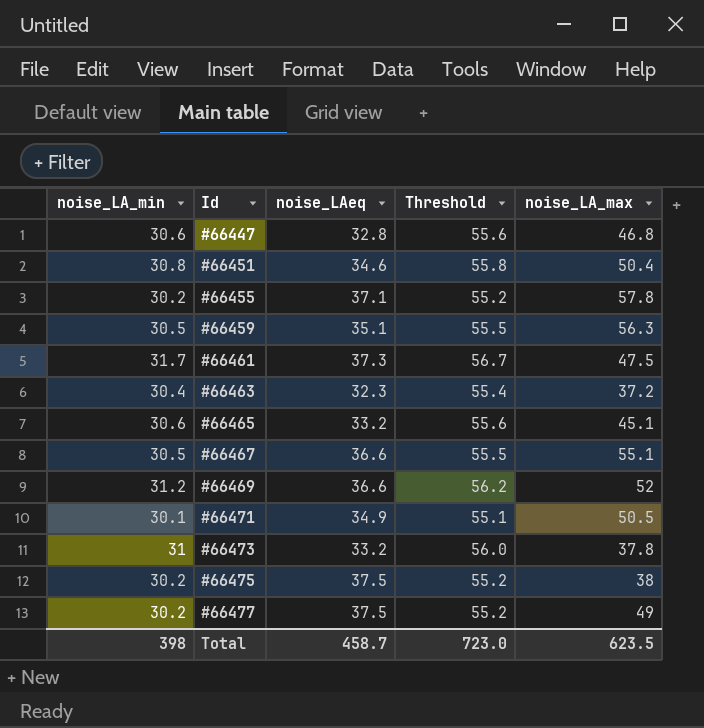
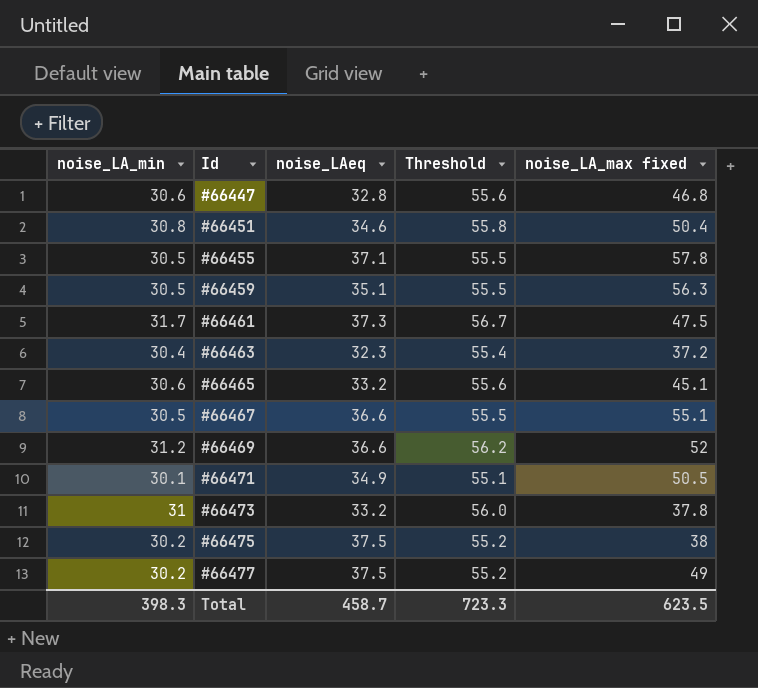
column name: noise_LA_max -> noise_LA_max fixed
#66455 | noise_LA_min: 30.2 -> 30.5
#66455 | Threshold: 55.2 -> 55.5
Total | noise_LA_min: 398 -> 398.3
Total | Threshold: 723.0 -> 723.3

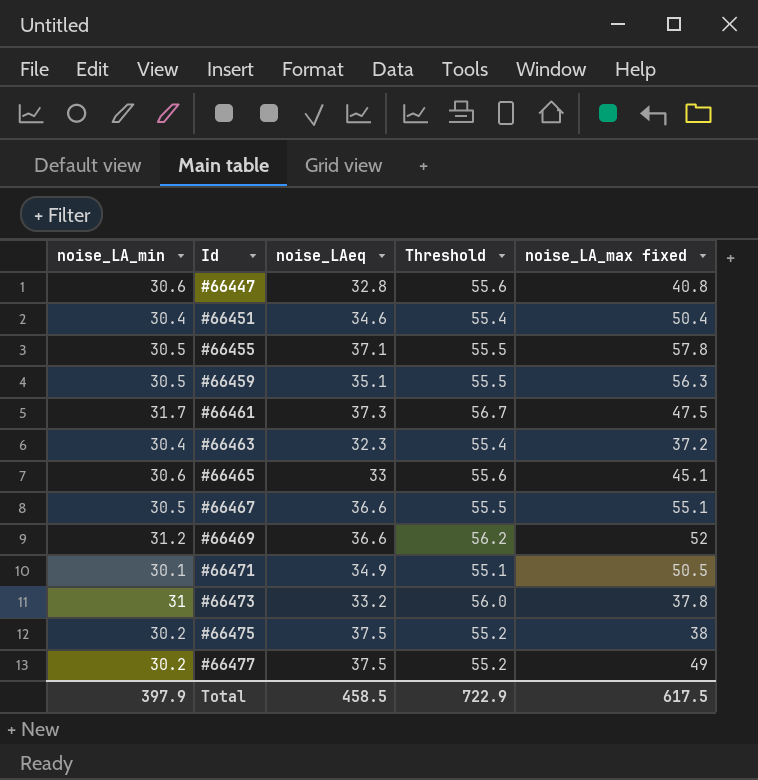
#66447 | noise_LA_max fixed: 46.8 -> 40.8
#66451 | noise_LA_min: 30.8 -> 30.4
#66451 | Threshold: 55.8 -> 55.4
#66465 | noise_LAeq: 33.2 -> 33
Total | noise_LA_min: 398.3 -> 397.9
Total | noise_LAeq: 458.7 -> 458.5
Total | Threshold: 723.3 -> 722.9
Total | noise_LA_max fixed: 623.5 -> 617.5

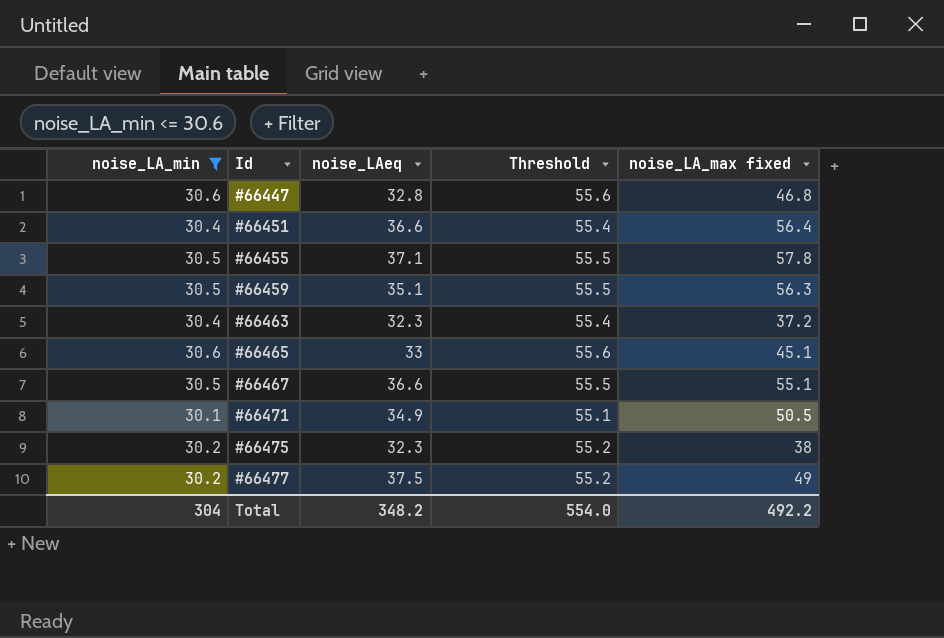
filter: none -> noise_LA_min <= 30.6
#66447 | noise_LA_max fixed: 40.8 -> 46.8
#66451 | noise_LAeq: 34.6 -> 36.6
#66451 | noise_LA_max fixed: 50.4 -> 56.4
#66475 | noise_LAeq: 37.5 -> 32.3
Total | noise_LA_min: 397.9 -> 304
Total | noise_LAeq: 458.5 -> 348.2
Total | Threshold: 722.9 -> 554.0
Total | noise_LA_max fixed: 617.5 -> 492.2

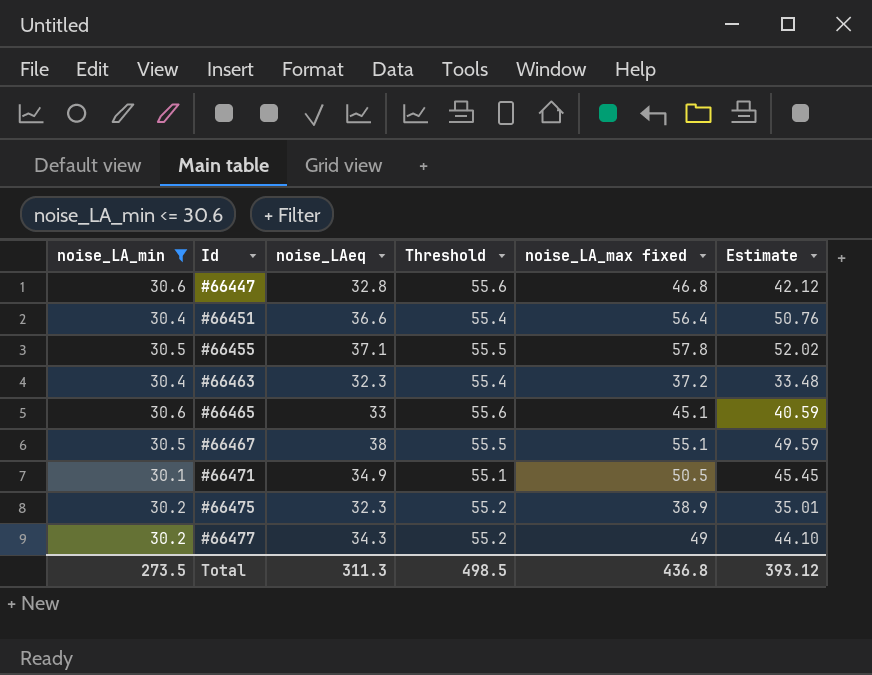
column Estimate | formula: none -> [noise_LA_max fixed] * 0.9
row #66459: 30.5 | 35.1 | 55.5 | 56.3 -> none
#66467 | noise_LAeq: 36.6 -> 38
#66475 | noise_LA_max fixed: 38 -> 38.9
#66477 | noise_LAeq: 37.5 -> 34.3
Total | noise_LA_min: 304 -> 273.5
Total | noise_LAeq: 348.2 -> 311.3
Total | Threshold: 554.0 -> 498.5
Total | noise_LA_max fixed: 492.2 -> 436.8

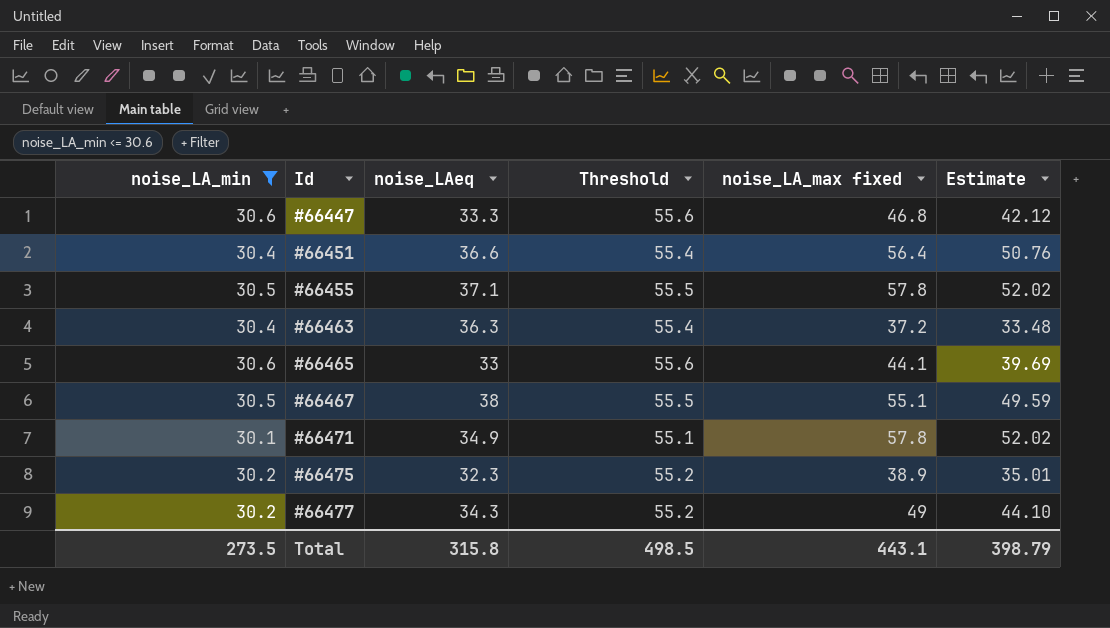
#66447 | noise_LAeq: 32.8 -> 33.3
#66463 | noise_LAeq: 32.3 -> 36.3
#66465 | noise_LA_max fixed: 45.1 -> 44.1
#66465 | Estimate: 40.59 -> 39.69
#66471 | noise_LA_max fixed: 50.5 -> 57.8
#66471 | Estimate: 45.45 -> 52.02
Total | noise_LAeq: 311.3 -> 315.8
Total | noise_LA_max fixed: 436.8 -> 443.1
Total | Estimate: 393.12 -> 398.79

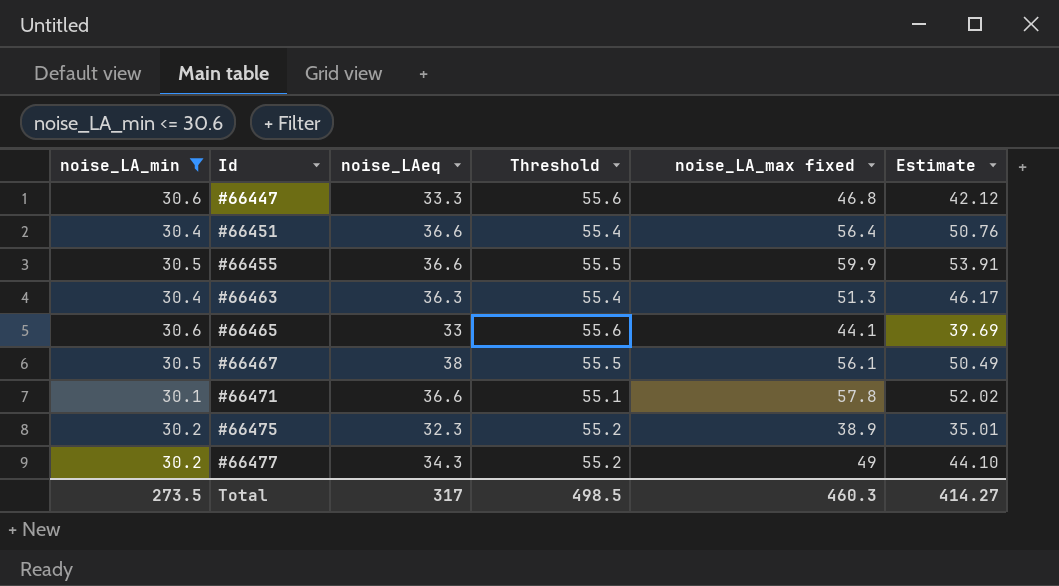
#66455 | noise_LAeq: 37.1 -> 36.6
#66455 | noise_LA_max fixed: 57.8 -> 59.9
#66455 | Estimate: 52.02 -> 53.91
#66463 | noise_LA_max fixed: 37.2 -> 51.3
#66463 | Estimate: 33.48 -> 46.17
#66467 | noise_LA_max fixed: 55.1 -> 56.1
#66467 | Estimate: 49.59 -> 50.49
#66471 | noise_LAeq: 34.9 -> 36.6
Total | noise_LAeq: 315.8 -> 317
Total | noise_LA_max fixed: 443.1 -> 460.3
Total | Estimate: 398.79 -> 414.27

